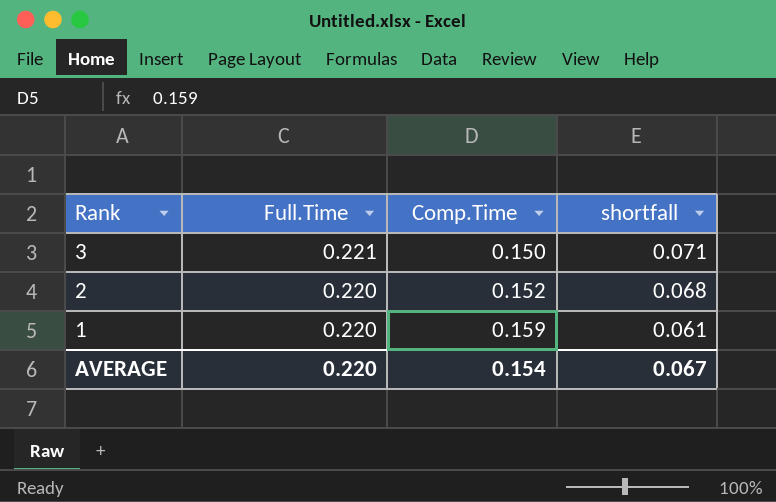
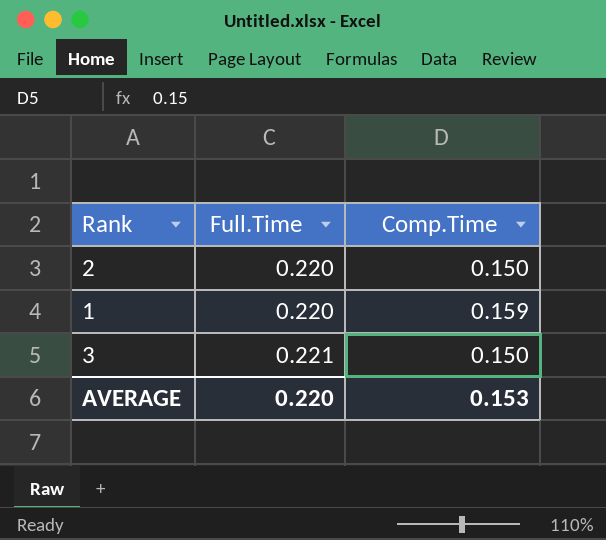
row order: Rank descending -> Full.Time ascending
column shortfall | formula: [Full.Time] - [Comp.Time] -> none
2 | Comp.Time: 0.152 -> 0.150
AVERAGE | Comp.Time: 0.154 -> 0.153

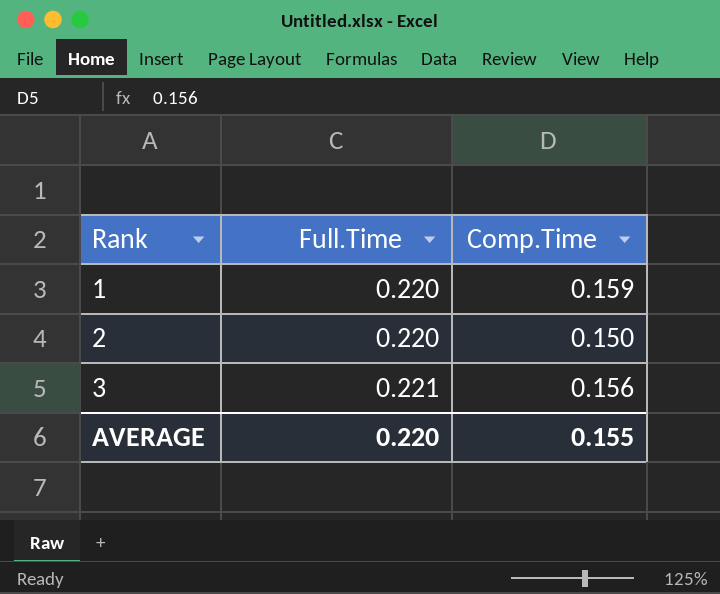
row order: Full.Time ascending -> Rank ascending
3 | Comp.Time: 0.150 -> 0.156
AVERAGE | Comp.Time: 0.153 -> 0.155

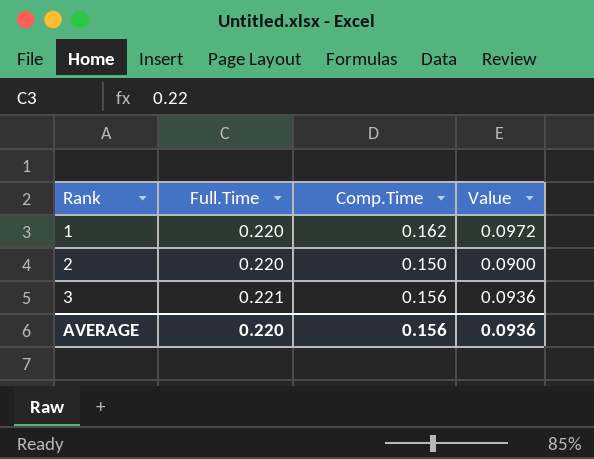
column Value | formula: none -> [Comp.Time] * 0.6
1 | Comp.Time: 0.159 -> 0.162
AVERAGE | Comp.Time: 0.155 -> 0.156

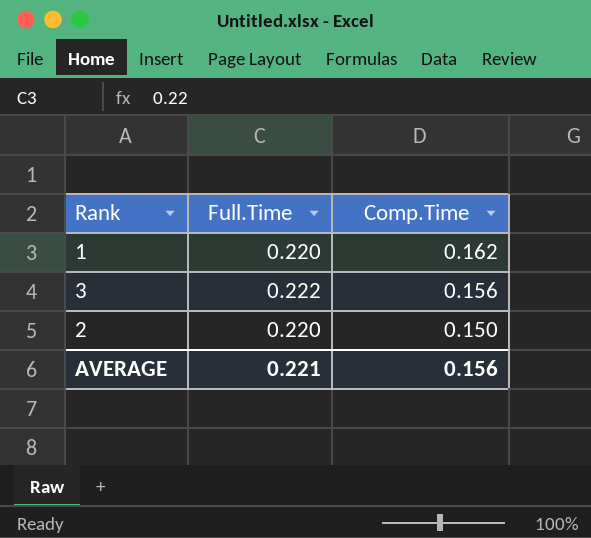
row order: Rank ascending -> Comp.Time descending
column Value | formula: [Comp.Time] * 0.6 -> none
3 | Full.Time: 0.221 -> 0.222
AVERAGE | Full.Time: 0.220 -> 0.221

